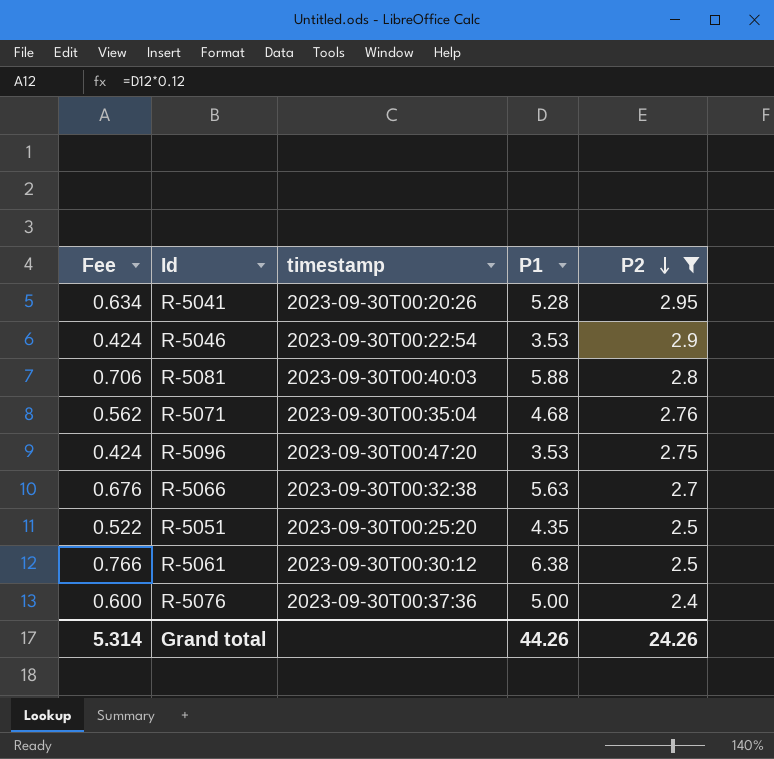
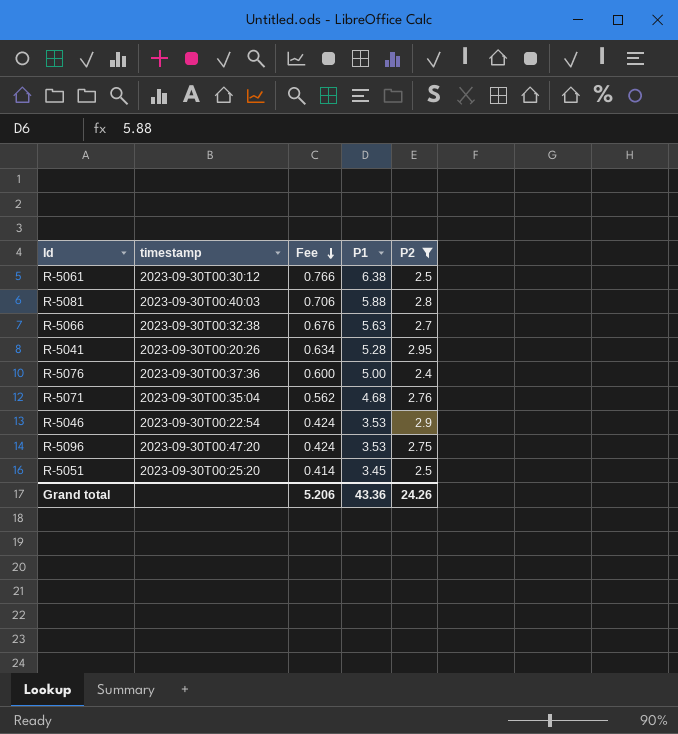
row order: P2 descending -> Fee descending
column Fee | position: 1 -> 3
R-5051 | Fee: 0.522 -> 0.414
R-5051 | P1: 4.35 -> 3.45
Grand total | Fee: 5.314 -> 5.206
Grand total | P1: 44.26 -> 43.36

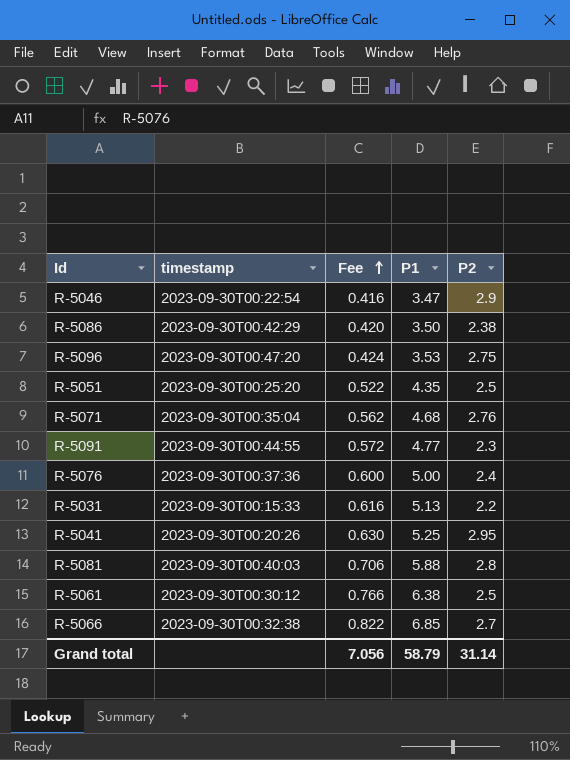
filter: P2 >= 2.4 -> none
row order: Fee descending -> Fee ascending
R-5046 | Fee: 0.424 -> 0.416
R-5046 | P1: 3.53 -> 3.47
R-5051 | Fee: 0.414 -> 0.522
R-5051 | P1: 3.45 -> 4.35
R-5041 | Fee: 0.634 -> 0.630
R-5041 | P1: 5.28 -> 5.25
R-5066 | Fee: 0.676 -> 0.822
R-5066 | P1: 5.63 -> 6.85
Grand total | Fee: 5.206 -> 7.056
Grand total | P1: 43.36 -> 58.79
Grand total | P2: 24.26 -> 31.14

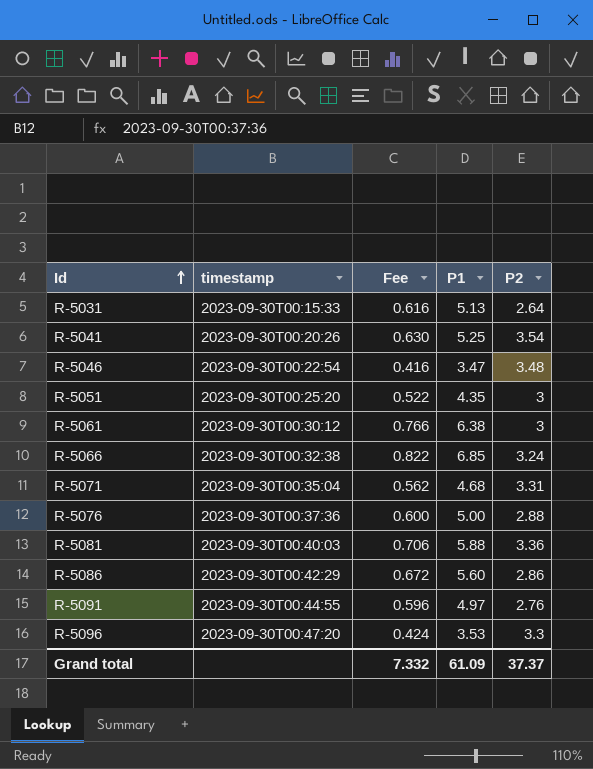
row order: Fee ascending -> Id ascending
R-5031 | P2: 2.2 -> 2.64
R-5041 | P2: 2.95 -> 3.54
R-5046 | P2: 2.9 -> 3.48
R-5051 | P2: 2.5 -> 3
R-5061 | P2: 2.5 -> 3
R-5066 | P2: 2.7 -> 3.24
R-5071 | P2: 2.76 -> 3.31
R-5076 | P2: 2.4 -> 2.88
R-5081 | P2: 2.8 -> 3.36
R-5086 | Fee: 0.420 -> 0.672
R-5086 | P1: 3.50 -> 5.60
R-5086 | P2: 2.38 -> 2.86
R-5091 | Fee: 0.572 -> 0.596
R-5091 | P1: 4.77 -> 4.97
R-5091 | P2: 2.3 -> 2.76
R-5096 | P2: 2.75 -> 3.3
Grand total | Fee: 7.056 -> 7.332
Grand total | P1: 58.79 -> 61.09
Grand total | P2: 31.14 -> 37.37

